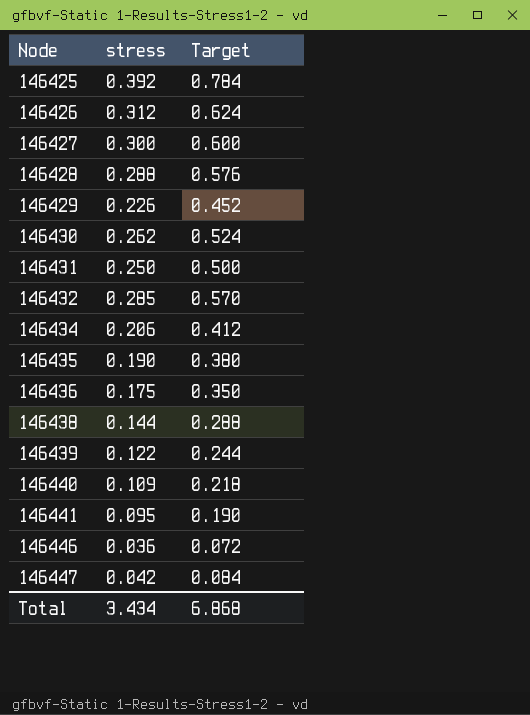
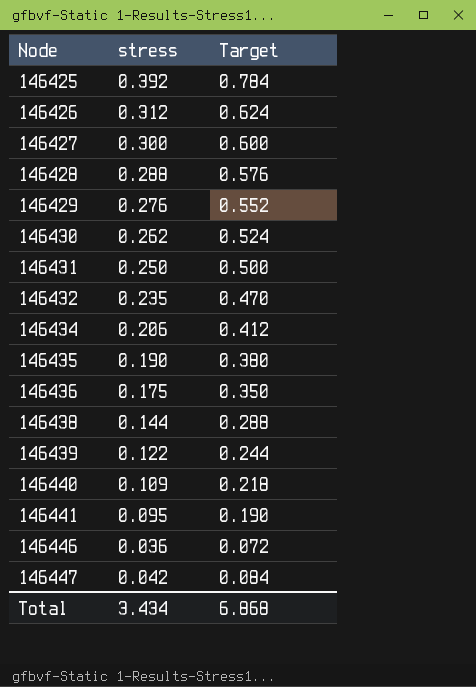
146429 | stress: 0.226 -> 0.276
146429 | Target: 0.452 -> 0.552
146432 | stress: 0.285 -> 0.235
146432 | Target: 0.570 -> 0.470

